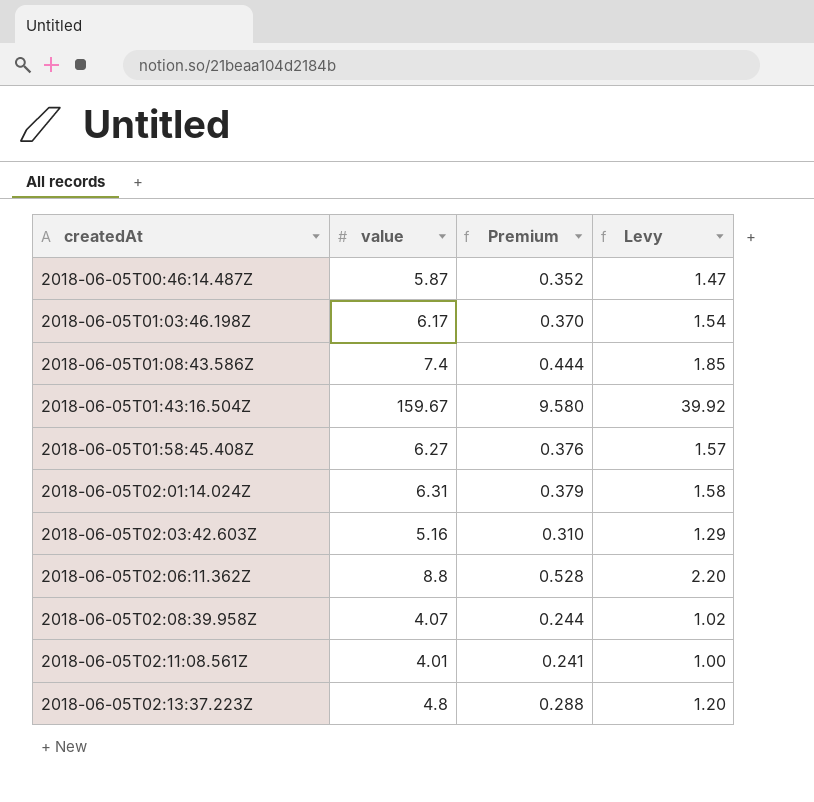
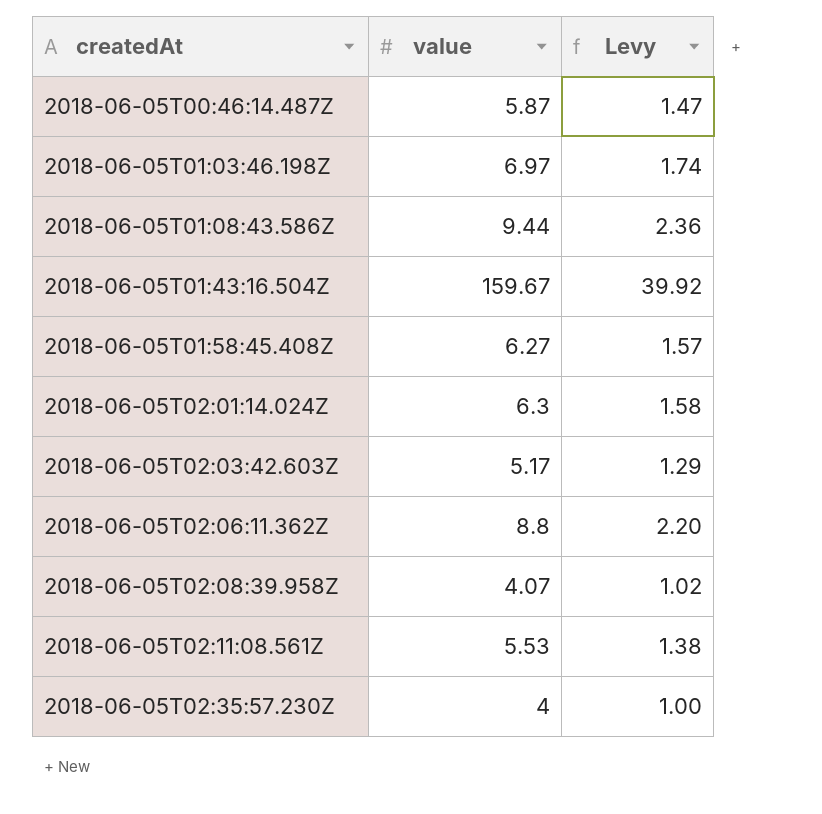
column Premium | formula: [value] * 0.06 -> none
row 2018-06-05T02:13:37.223Z: 4.8 | 0.288 | 1.20 -> none
2018-06-05T01:03:46.198Z | value: 6.17 -> 6.97
2018-06-05T01:03:46.198Z | Levy: 1.54 -> 1.74
2018-06-05T01:08:43.586Z | value: 7.4 -> 9.44
2018-06-05T01:08:43.586Z | Levy: 1.85 -> 2.36
2018-06-05T02:01:14.024Z | value: 6.31 -> 6.3
2018-06-05T02:03:42.603Z | value: 5.16 -> 5.17
2018-06-05T02:11:08.561Z | value: 4.01 -> 5.53
2018-06-05T02:11:08.561Z | Levy: 1.00 -> 1.38
row 2018-06-05T02:35:57.230Z: none -> 4 | 1.00

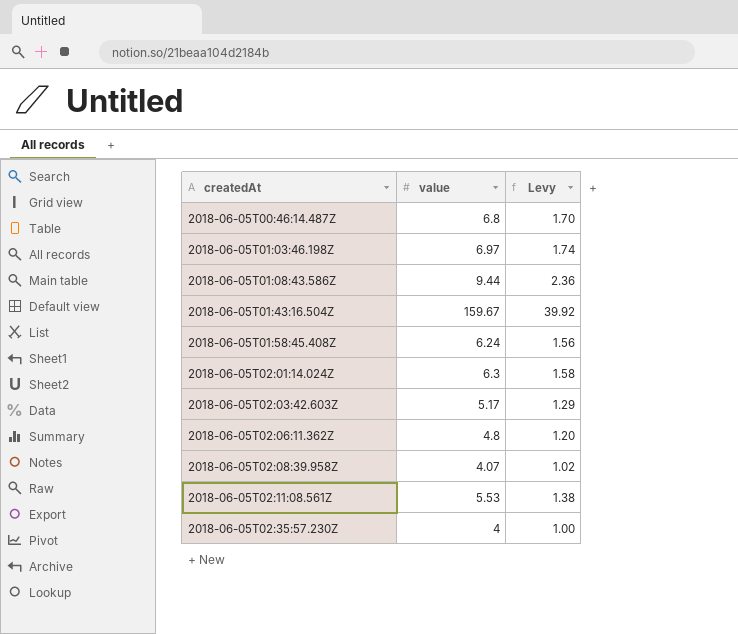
2018-06-05T00:46:14.487Z | value: 5.87 -> 6.8
2018-06-05T00:46:14.487Z | Levy: 1.47 -> 1.70
2018-06-05T01:58:45.408Z | value: 6.27 -> 6.24
2018-06-05T01:58:45.408Z | Levy: 1.57 -> 1.56
2018-06-05T02:06:11.362Z | value: 8.8 -> 4.8
2018-06-05T02:06:11.362Z | Levy: 2.20 -> 1.20

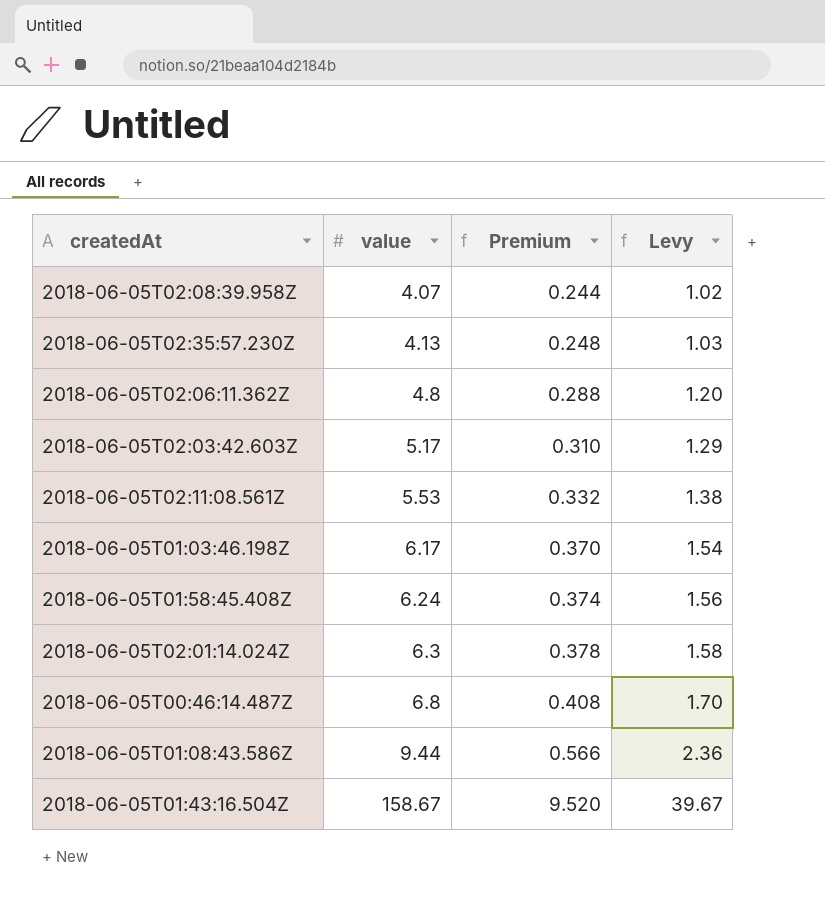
row order: createdAt ascending -> value ascending
column Premium | formula: none -> [value] * 0.06
2018-06-05T02:35:57.230Z | value: 4 -> 4.13
2018-06-05T02:35:57.230Z | Levy: 1.00 -> 1.03
2018-06-05T01:03:46.198Z | value: 6.97 -> 6.17
2018-06-05T01:03:46.198Z | Levy: 1.74 -> 1.54
2018-06-05T01:43:16.504Z | value: 159.67 -> 158.67
2018-06-05T01:43:16.504Z | Levy: 39.92 -> 39.67

